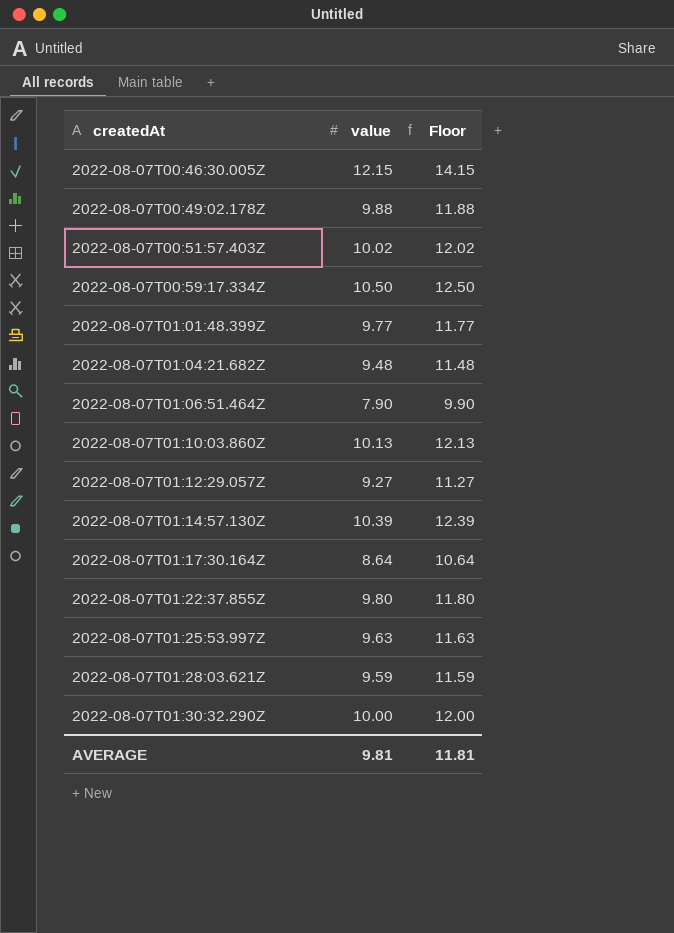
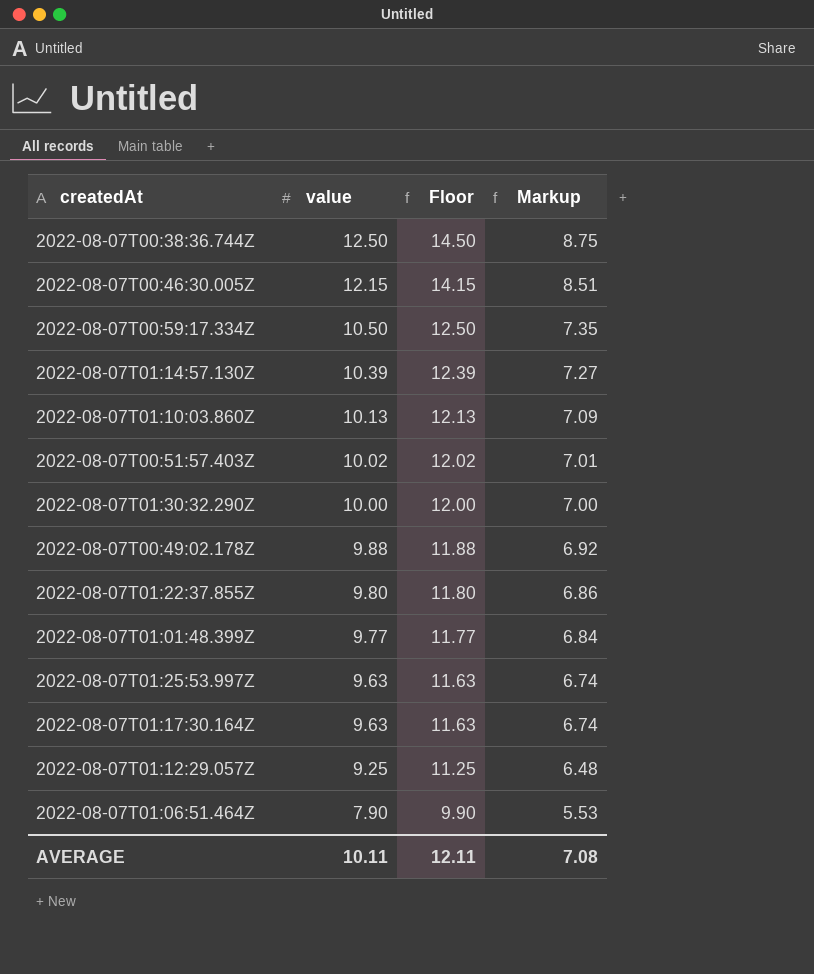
row order: createdAt ascending -> value descending
column Markup | formula: none -> [value] * 0.7
row 2022-08-07T01:04:21.682Z: 9.48 | 11.48 -> none
row 2022-08-07T01:28:03.621Z: 9.59 | 11.59 -> none
row 2022-08-07T00:38:36.744Z: none -> 12.50 | 14.50 | 8.75
2022-08-07T01:17:30.164Z | value: 8.64 -> 9.63
2022-08-07T01:17:30.164Z | Floor: 10.64 -> 11.63
2022-08-07T01:12:29.057Z | value: 9.27 -> 9.25
2022-08-07T01:12:29.057Z | Floor: 11.27 -> 11.25
AVERAGE | value: 9.81 -> 10.11
AVERAGE | Floor: 11.81 -> 12.11

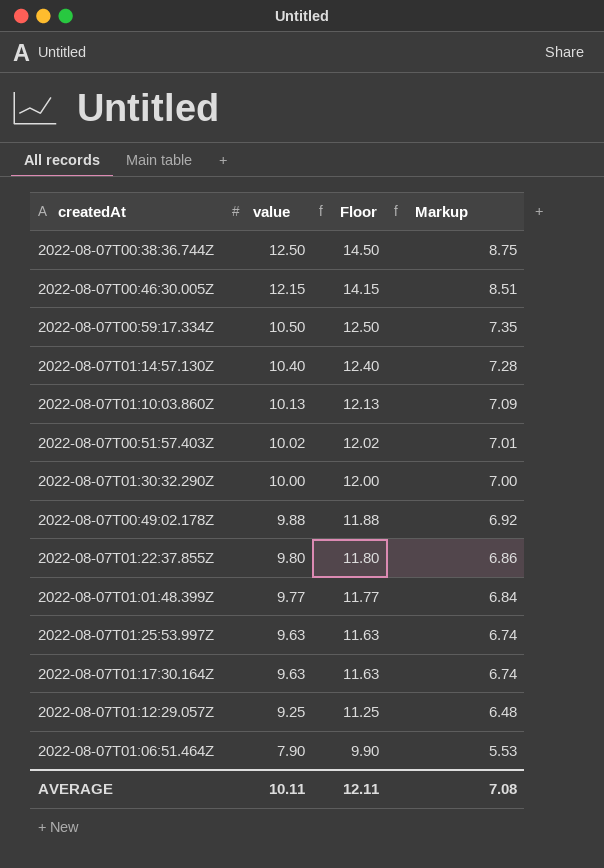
2022-08-07T01:14:57.130Z | value: 10.39 -> 10.40
2022-08-07T01:14:57.130Z | Floor: 12.39 -> 12.40
2022-08-07T01:14:57.130Z | Markup: 7.27 -> 7.28

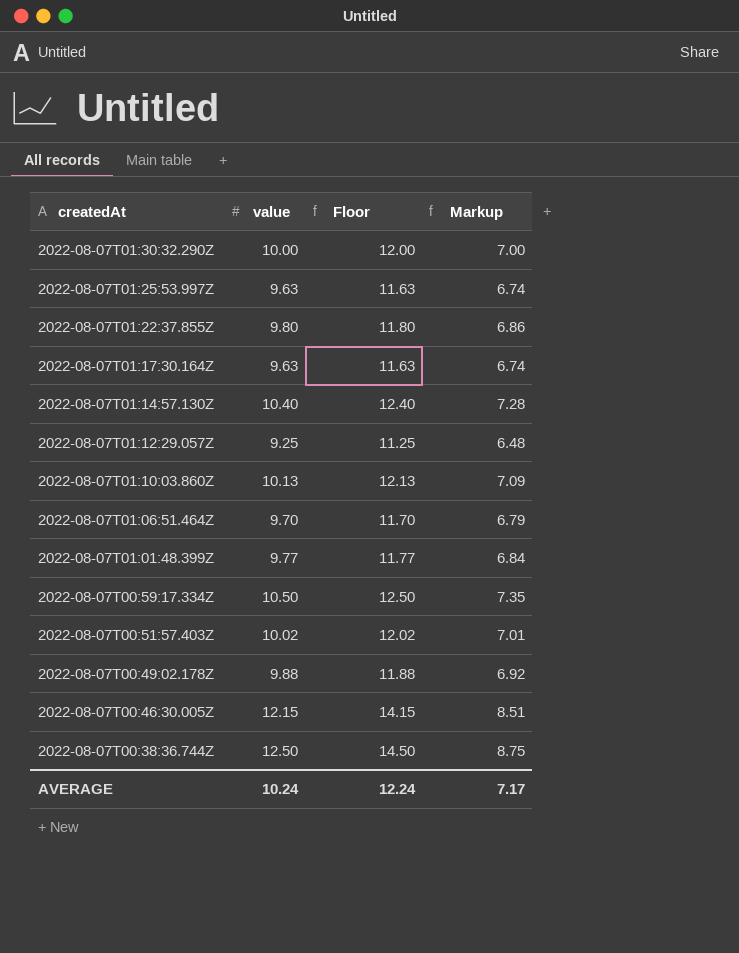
row order: value descending -> createdAt descending
2022-08-07T01:06:51.464Z | value: 7.90 -> 9.70
2022-08-07T01:06:51.464Z | Floor: 9.90 -> 11.70
2022-08-07T01:06:51.464Z | Markup: 5.53 -> 6.79
AVERAGE | value: 10.11 -> 10.24
AVERAGE | Floor: 12.11 -> 12.24
AVERAGE | Markup: 7.08 -> 7.17

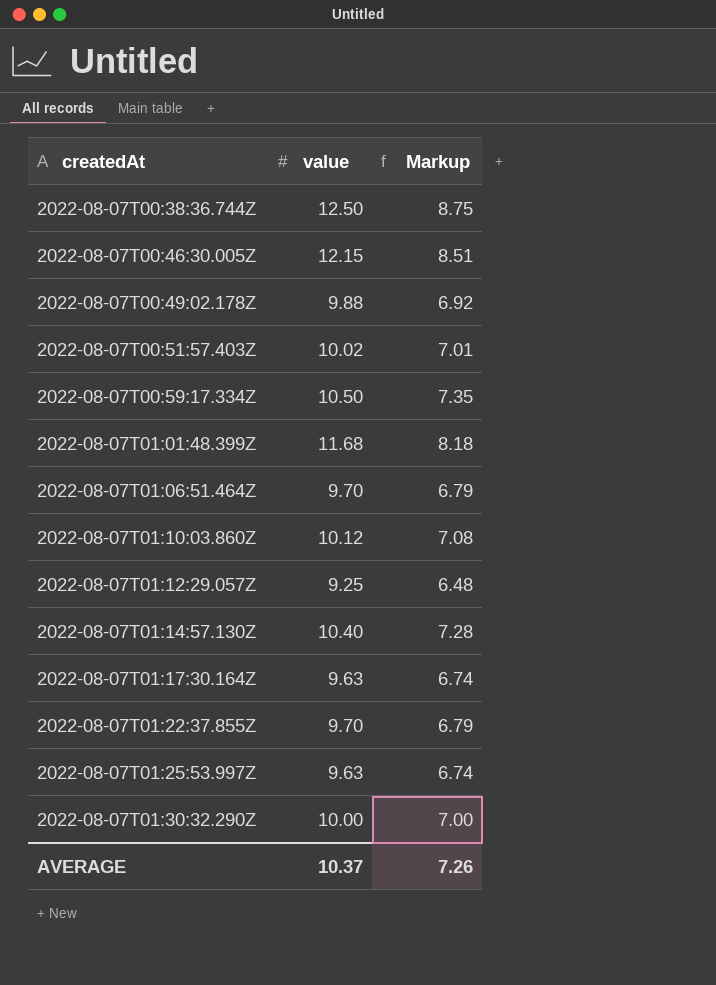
row order: createdAt descending -> createdAt ascending
column Floor | formula: [value] + 2 -> none
2022-08-07T01:01:48.399Z | value: 9.77 -> 11.68
2022-08-07T01:01:48.399Z | Markup: 6.84 -> 8.18
2022-08-07T01:10:03.860Z | value: 10.13 -> 10.12
2022-08-07T01:10:03.860Z | Markup: 7.09 -> 7.08
2022-08-07T01:22:37.855Z | value: 9.80 -> 9.70
2022-08-07T01:22:37.855Z | Markup: 6.86 -> 6.79
AVERAGE | value: 10.24 -> 10.37
AVERAGE | Markup: 7.17 -> 7.26

